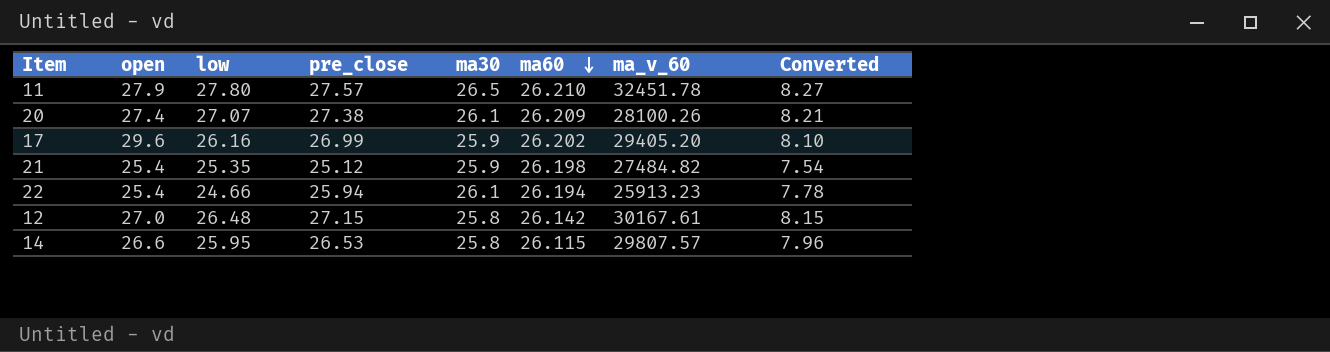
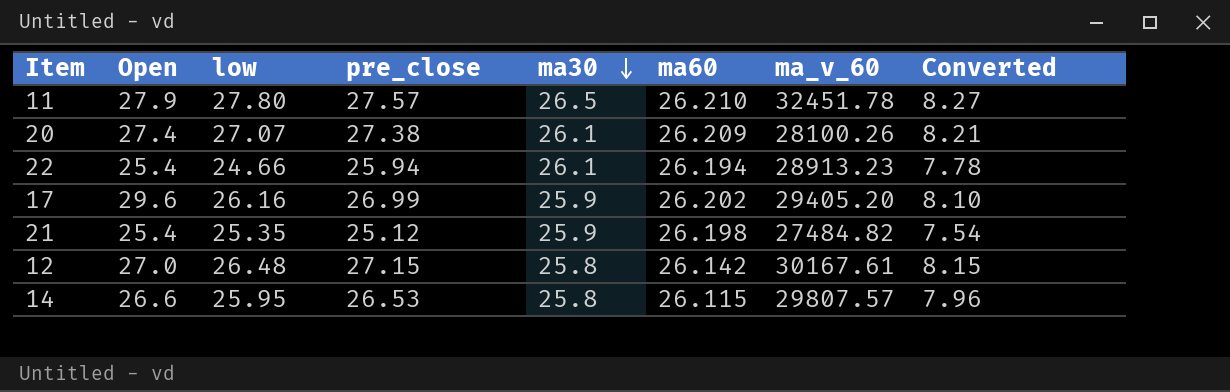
row order: ma60 descending -> ma30 descending
column name: open -> Open
22 | ma_v_60: 25913.23 -> 28913.23

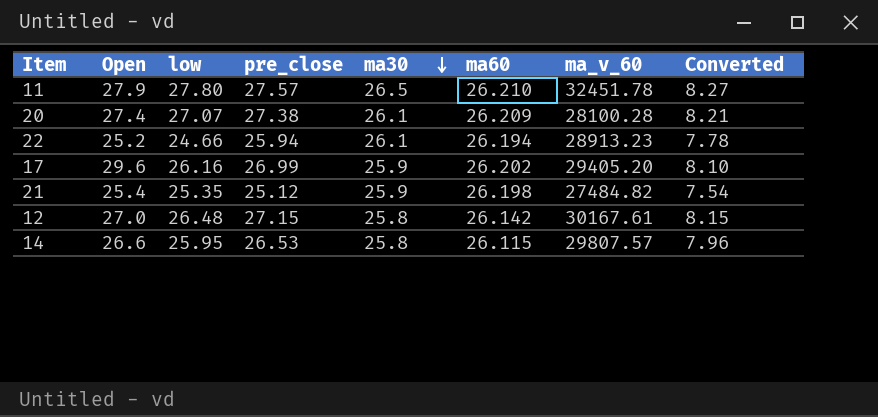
20 | ma_v_60: 28100.26 -> 28100.28
22 | Open: 25.4 -> 25.2

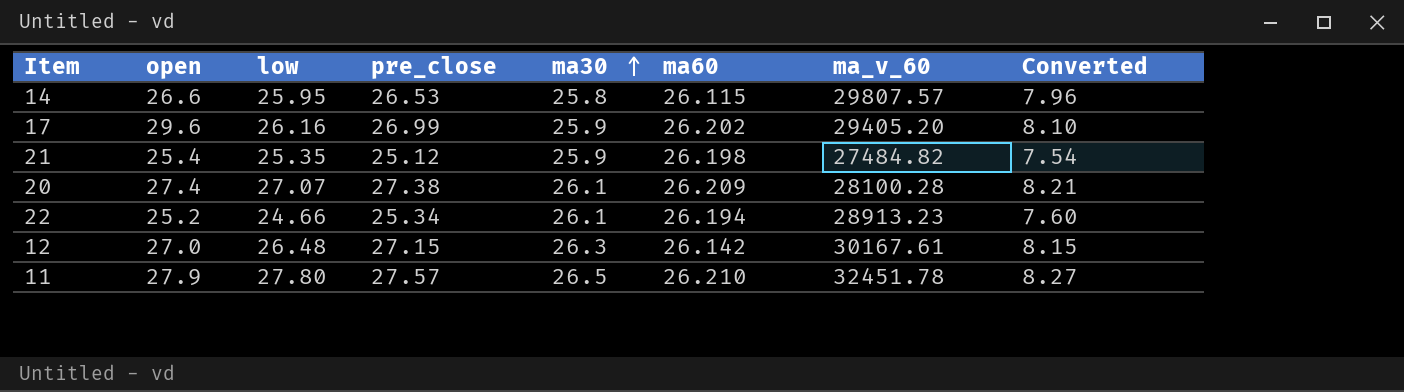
row order: ma30 descending -> ma30 ascending
column name: Open -> open
22 | pre_close: 25.94 -> 25.34
22 | Converted: 7.78 -> 7.60
12 | ma30: 25.8 -> 26.3

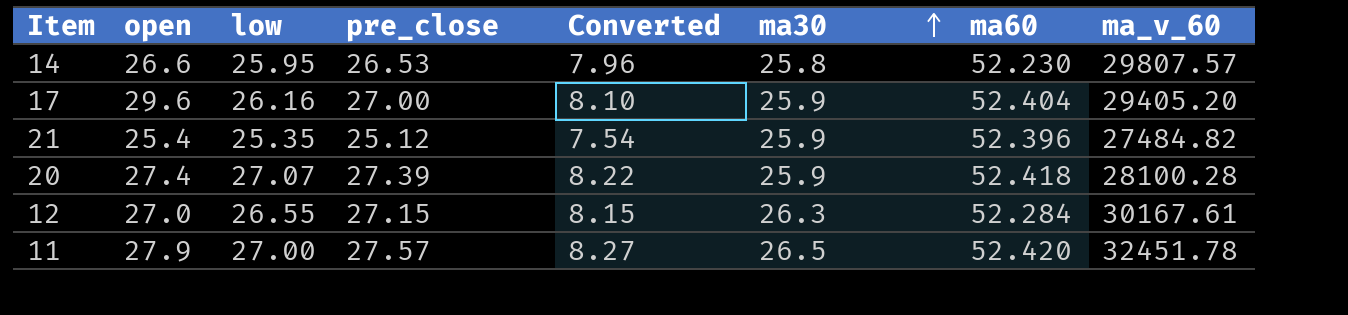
column Converted | position: 8 -> 5
row 22: 25.2 | 24.66 | 25.34 | 26.1 | 26.194 | 28913.23 | 7.60 -> none
14 | ma60: 26.115 -> 52.230
17 | pre_close: 26.99 -> 27.00
17 | ma60: 26.202 -> 52.404
21 | ma60: 26.198 -> 52.396
20 | pre_close: 27.38 -> 27.39
20 | Converted: 8.21 -> 8.22
20 | ma30: 26.1 -> 25.9
20 | ma60: 26.209 -> 52.418
12 | low: 26.48 -> 26.55
12 | ma60: 26.142 -> 52.284
11 | low: 27.80 -> 27.00
11 | ma60: 26.210 -> 52.420

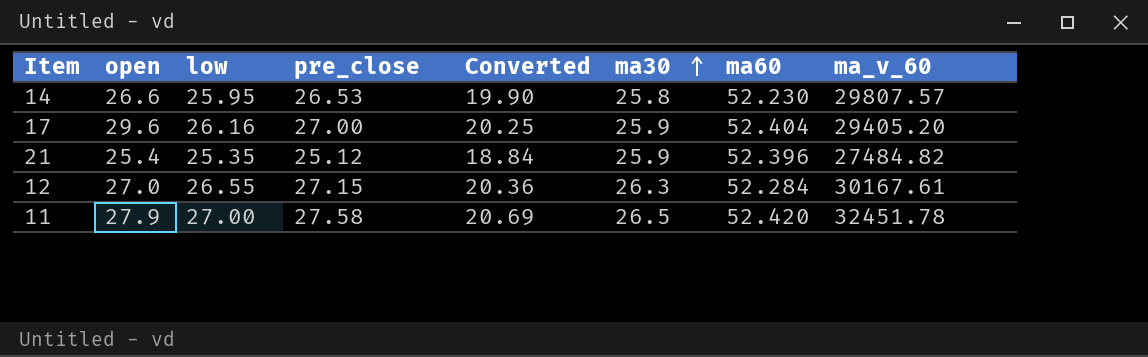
column Converted | formula: [pre_close] * 0.3 -> [pre_close] * 0.75
row 20: 27.4 | 27.07 | 27.39 | 8.22 | 25.9 | 52.418 | 28100.28 -> none
11 | pre_close: 27.57 -> 27.58

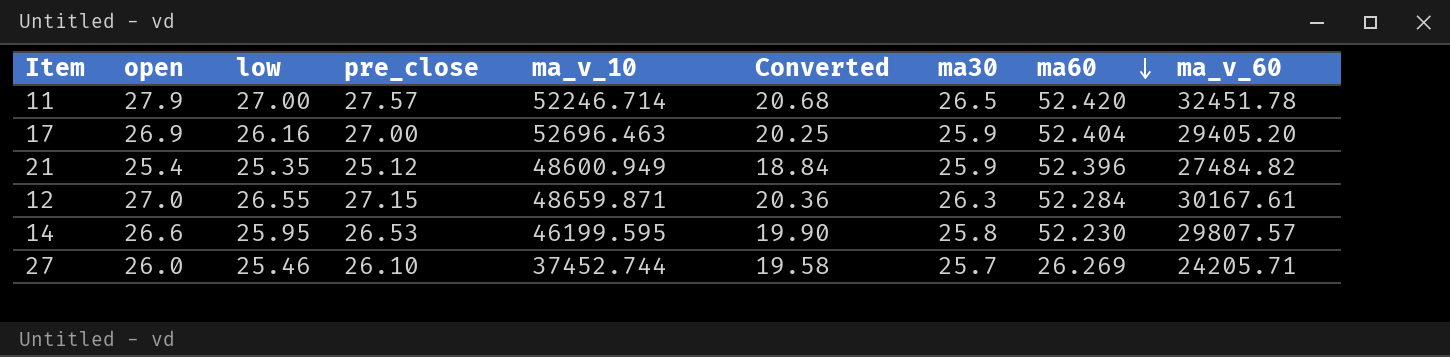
row order: ma30 ascending -> ma60 descending
column ma_v_10 | position: none -> 5
11 | pre_close: 27.58 -> 27.57
11 | Converted: 20.69 -> 20.68
17 | open: 29.6 -> 26.9
row 27: none -> 26.0 | 25.46 | 26.10 | 37452.744 | 19.58 | 25.7 | 26.269 | 24205.71

